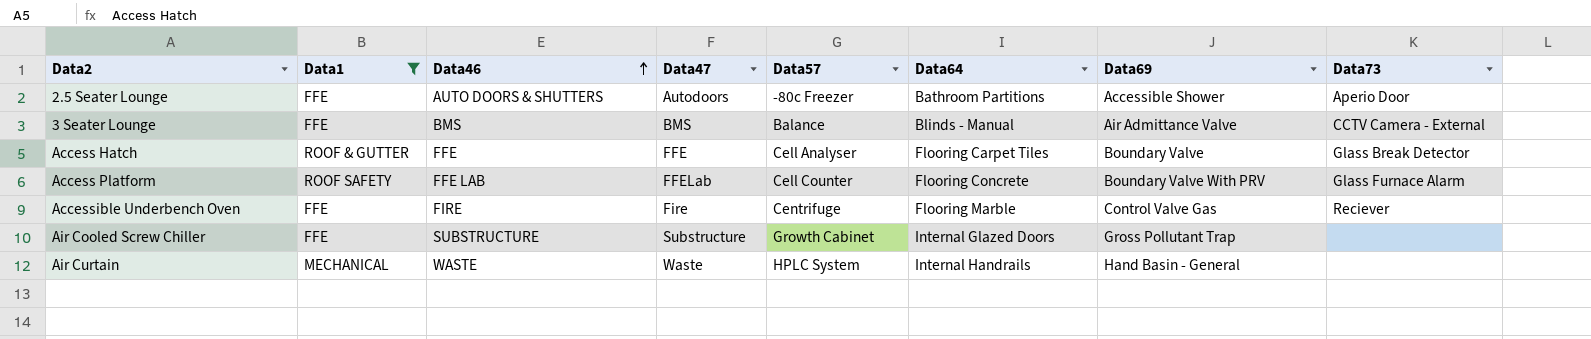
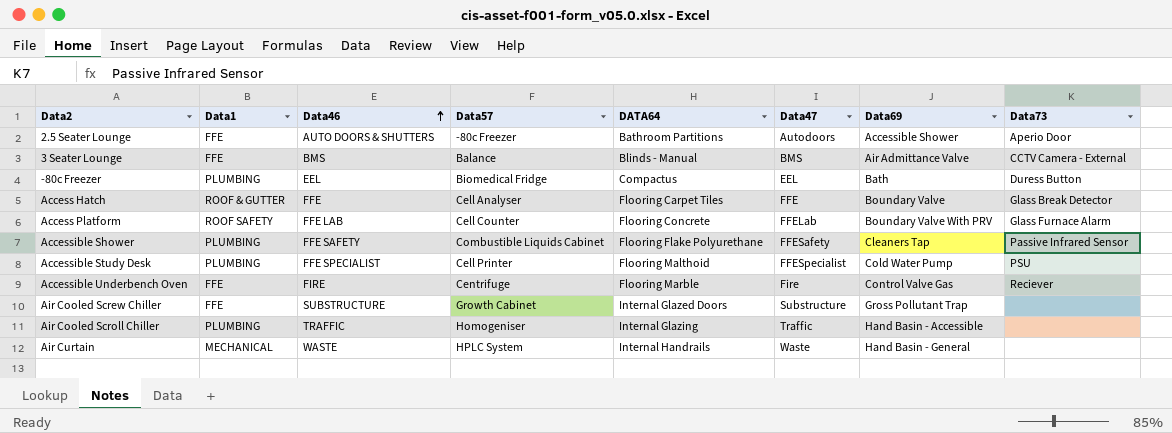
filter: Data1 != PLUMBING -> none
column name: Data64 -> DATA64
column Data47 | position: 4 -> 6

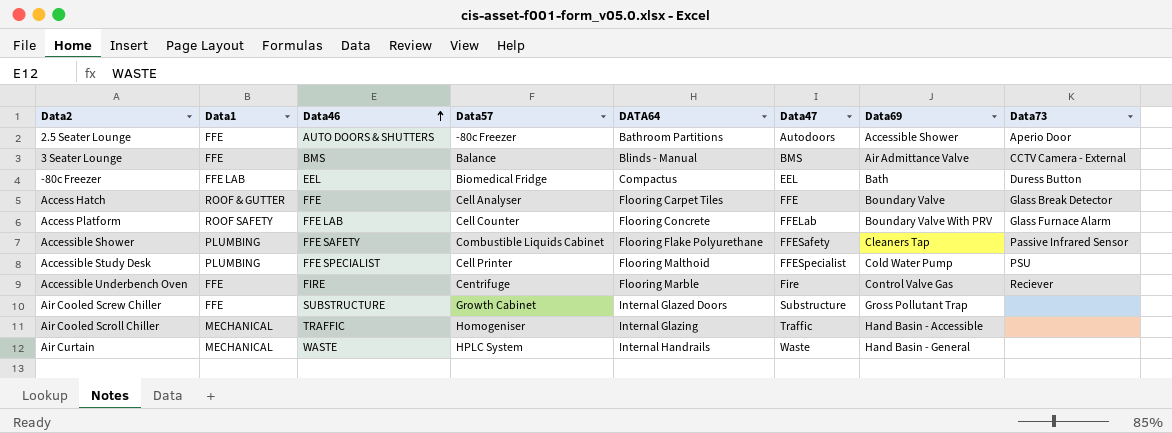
-80c Freezer | Data1: PLUMBING -> FFE LAB
Air Cooled Scroll Chiller | Data1: PLUMBING -> MECHANICAL

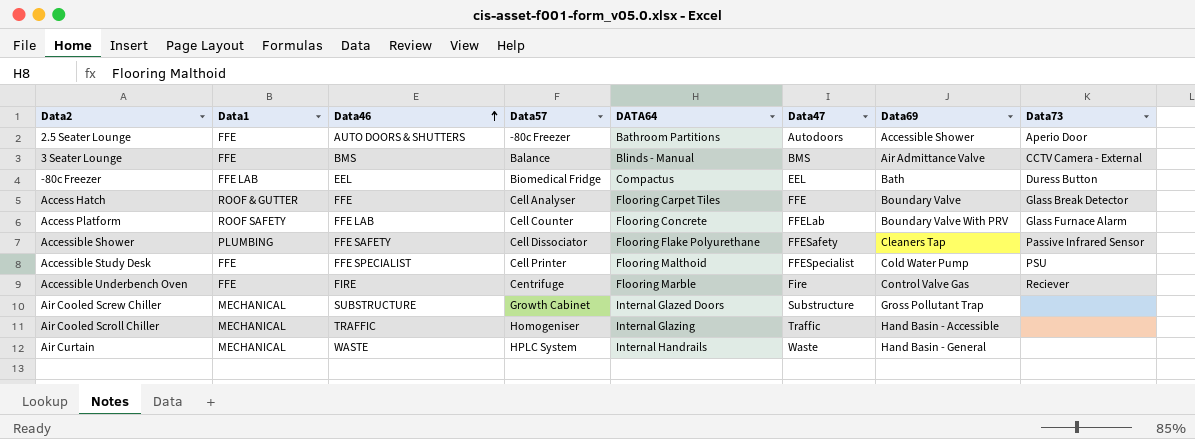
Accessible Shower | Data57: Combustible Liquids Cabinet -> Cell Dissociator
Accessible Study Desk | Data1: PLUMBING -> FFE
Air Cooled Screw Chiller | Data1: FFE -> MECHANICAL

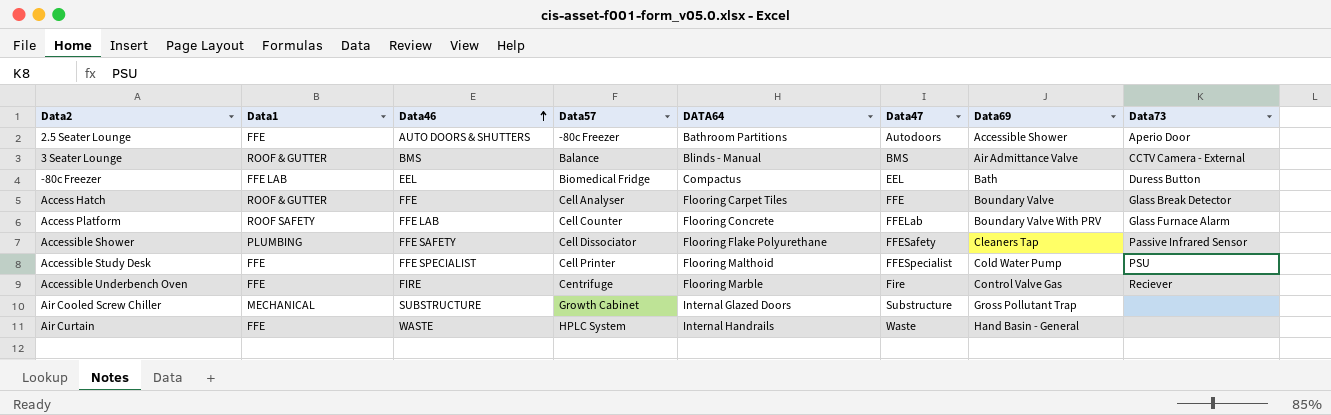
row Air Cooled Scroll Chiller: MECHANICAL | TRAFFIC | Homogeniser | Internal Glazing | Traffic | Hand Basin - Accessible | none -> none
3 Seater Lounge | Data1: FFE -> ROOF & GUTTER
Air Curtain | Data1: MECHANICAL -> FFE

